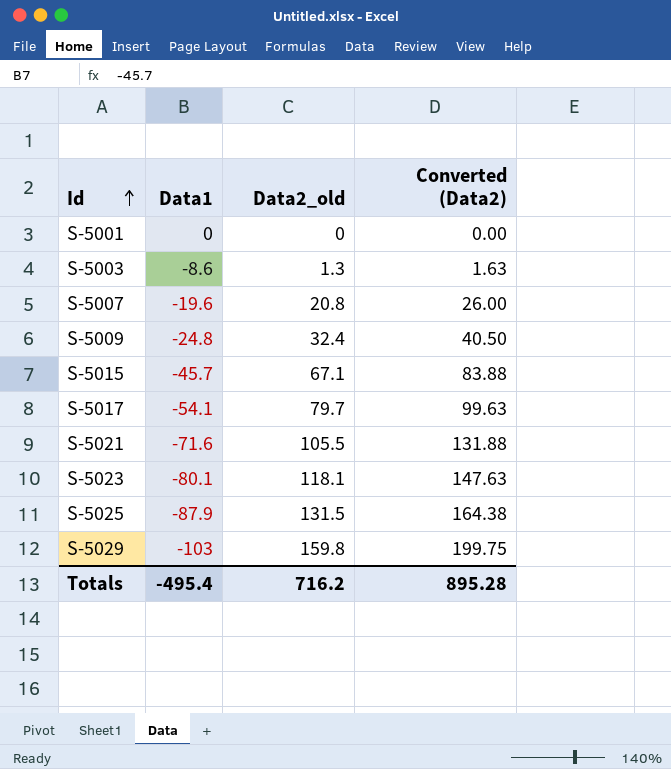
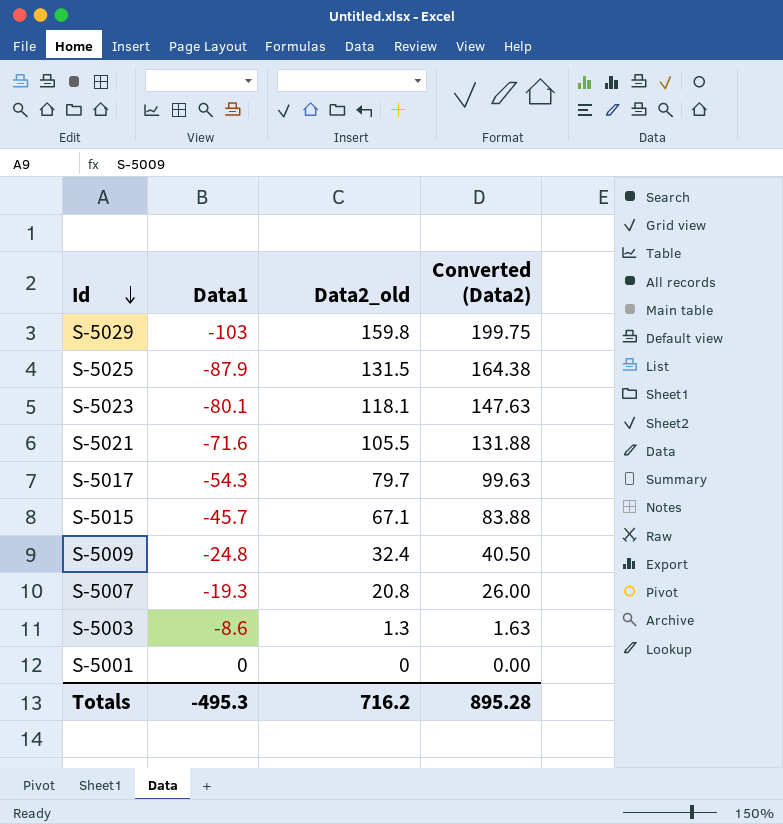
row order: Id ascending -> Id descending
S-5017 | Data1: -54.1 -> -54.3
S-5007 | Data1: -19.6 -> -19.3
Totals | Data1: -495.4 -> -495.3

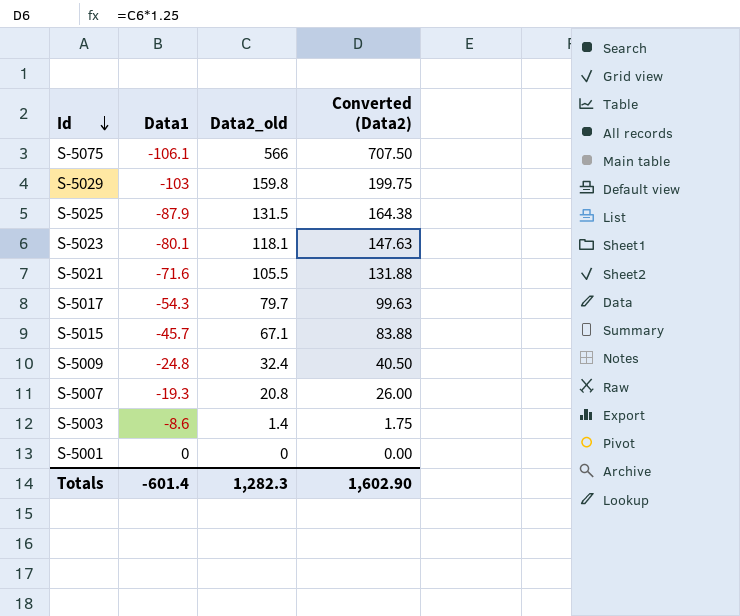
row S-5075: none -> -106.1 | 566 | 707.50
S-5003 | Data2_old: 1.3 -> 1.4
S-5003 | Converted (Data2): 1.63 -> 1.75
Totals | Data1: -495.3 -> -601.4
Totals | Data2_old: 716.2 -> 1,282.3
Totals | Converted (Data2): 895.28 -> 1,602.90

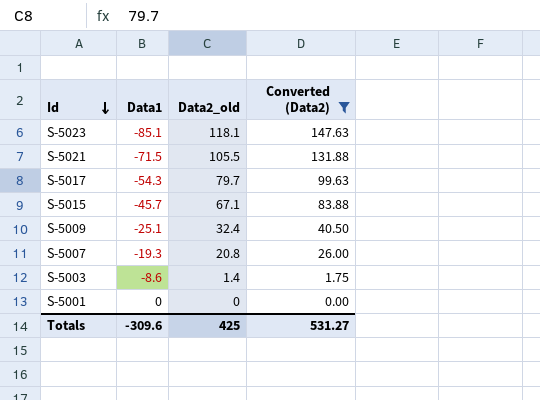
filter: none -> Converted (Data2) <= 147.63
S-5023 | Data1: -80.1 -> -85.1
S-5021 | Data1: -71.6 -> -71.5
S-5009 | Data1: -24.8 -> -25.1
Totals | Data1: -601.4 -> -309.6
Totals | Data2_old: 1,282.3 -> 425
Totals | Converted (Data2): 1,602.90 -> 531.27

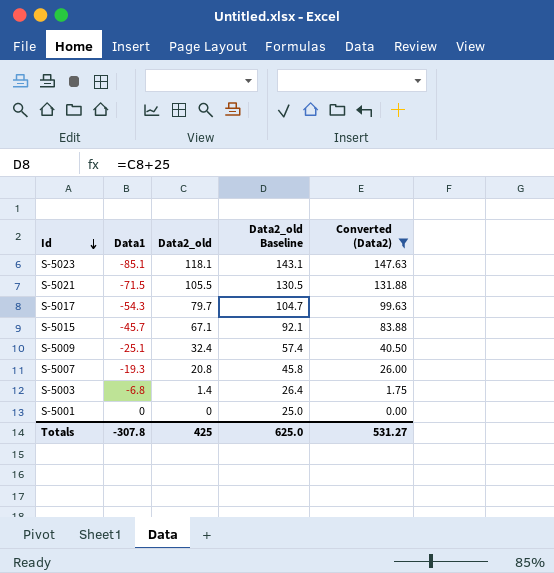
column Data2_old Baseline | formula: none -> [Data2_old] + 25
S-5003 | Data1: -8.6 -> -6.8
Totals | Data1: -309.6 -> -307.8

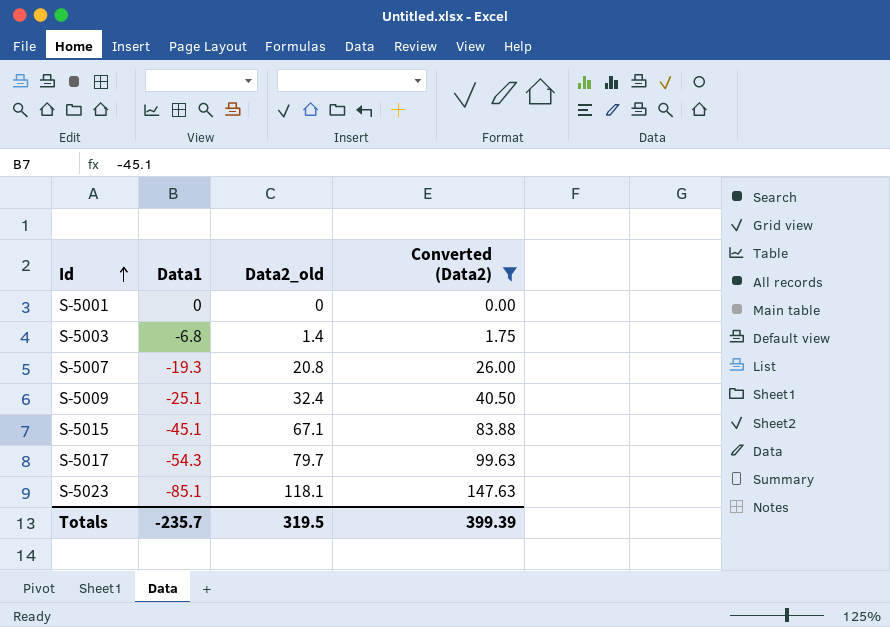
row order: Id descending -> Id ascending
column Data2_old Baseline | formula: [Data2_old] + 25 -> none
row S-5021: -71.5 | 105.5 | 130.5 | 131.88 -> none
S-5015 | Data1: -45.7 -> -45.1
Totals | Data1: -307.8 -> -235.7
Totals | Data2_old: 425 -> 319.5
Totals | Converted (Data2): 531.27 -> 399.39

